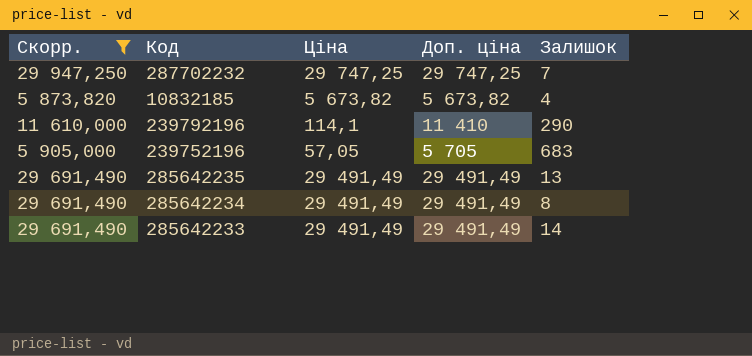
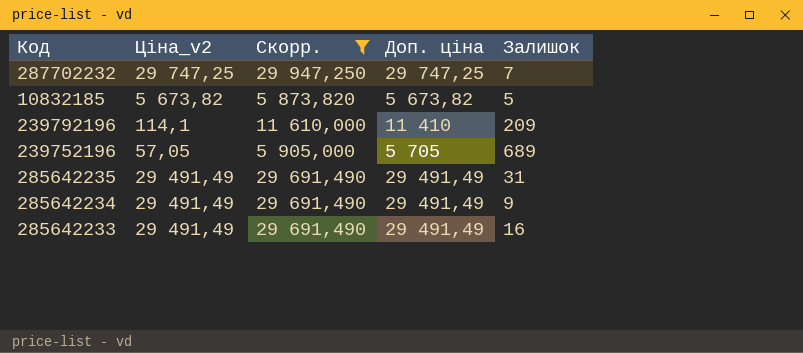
column name: Ціна -> Ціна_v2
column Скорр. | position: 1 -> 3
10832185 | Залишок: 4 -> 5
239792196 | Залишок: 290 -> 209
239752196 | Залишок: 683 -> 689
285642235 | Залишок: 13 -> 31
285642234 | Залишок: 8 -> 9
285642233 | Залишок: 14 -> 16

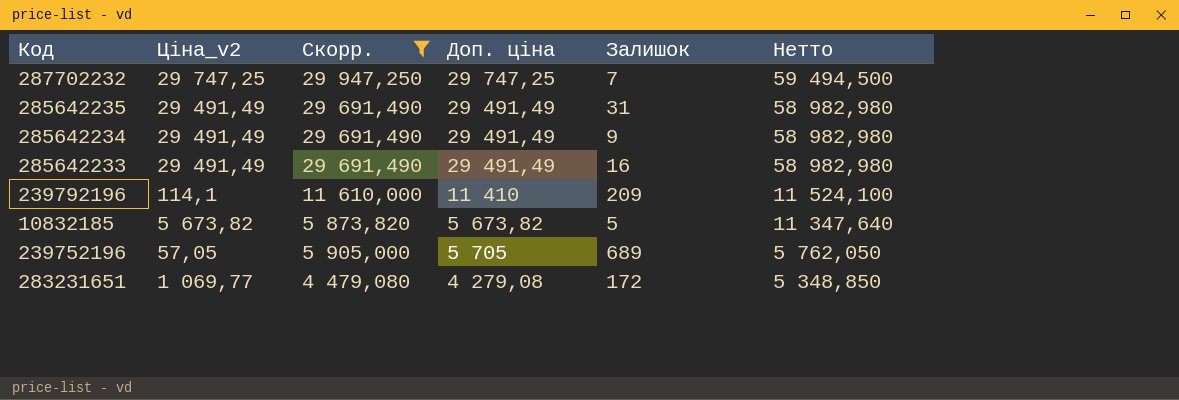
row order: none -> Нетто descending
column Нетто | formula: none -> [Ціна_v2] + [Доп. ціна]
row 283231651: none -> 1 069,77 | 4 479,080 | 4 279,08 | 172 | 5 348,850

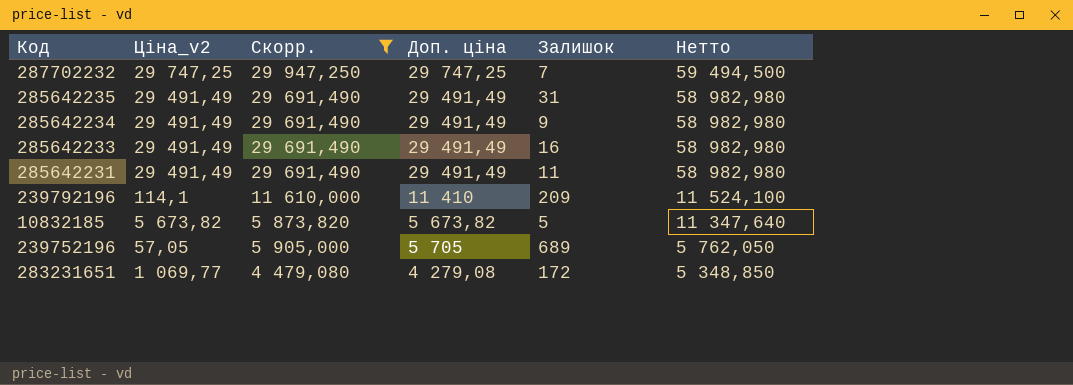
row 285642231: none -> 29 491,49 | 29 691,490 | 29 491,49 | 11 | 58 982,980

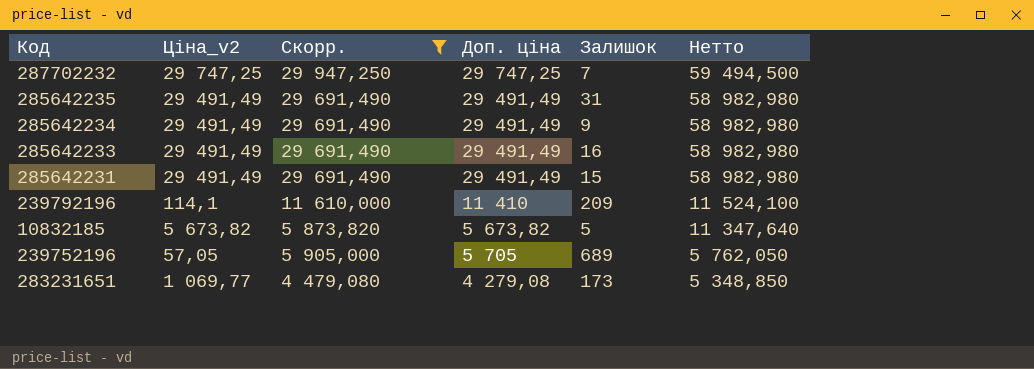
285642231 | Залишок: 11 -> 15
283231651 | Залишок: 172 -> 173

